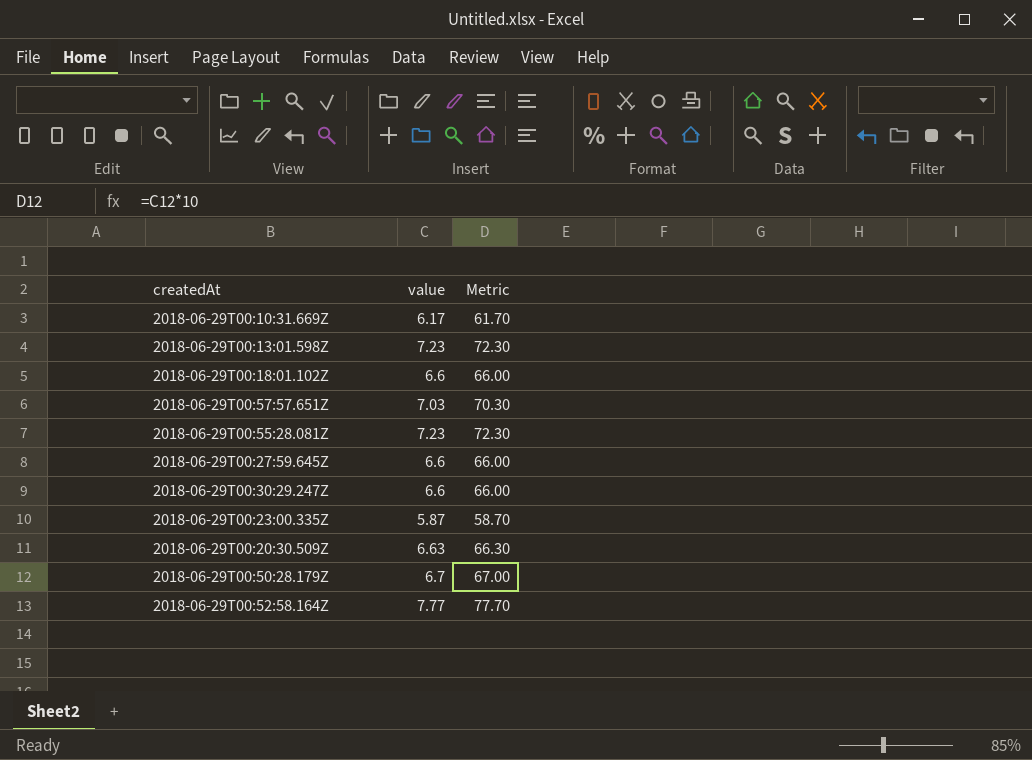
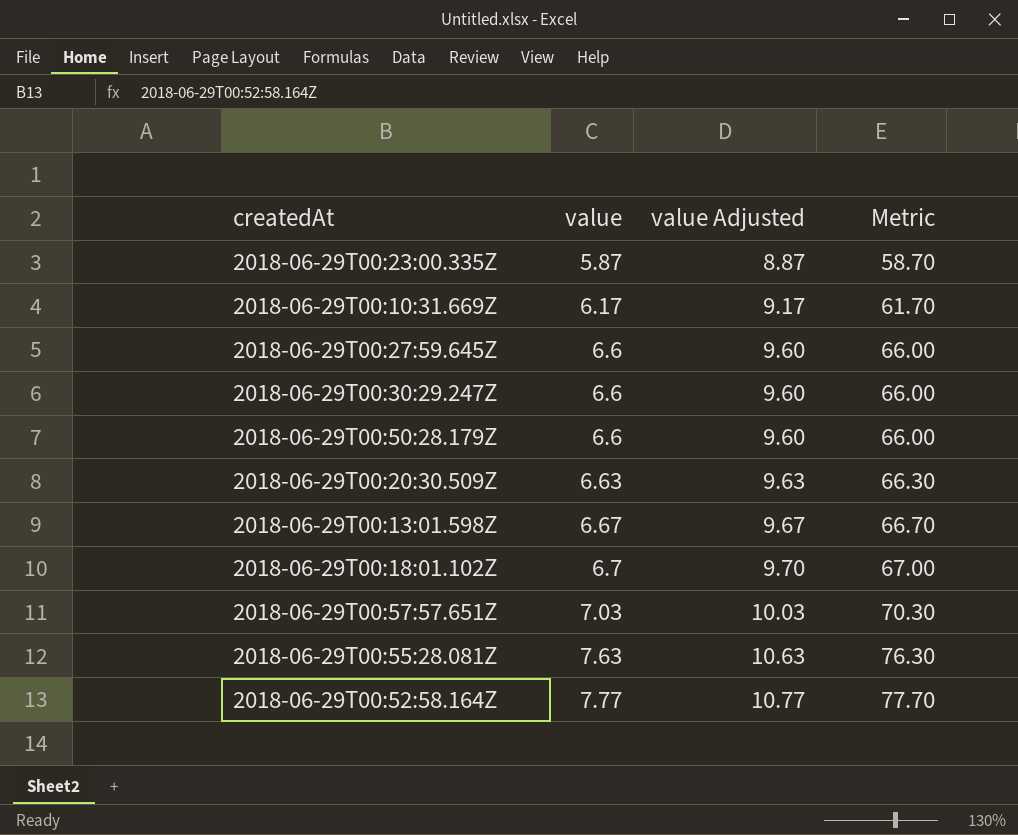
row order: none -> value ascending
column value Adjusted | formula: none -> [value] + 3
2018-06-29T00:50:28.179Z | value: 6.7 -> 6.6
2018-06-29T00:50:28.179Z | Metric: 67.00 -> 66.00
2018-06-29T00:13:01.598Z | value: 7.23 -> 6.67
2018-06-29T00:13:01.598Z | Metric: 72.30 -> 66.70
2018-06-29T00:18:01.102Z | value: 6.6 -> 6.7
2018-06-29T00:18:01.102Z | Metric: 66.00 -> 67.00
2018-06-29T00:55:28.081Z | value: 7.23 -> 7.63
2018-06-29T00:55:28.081Z | Metric: 72.30 -> 76.30

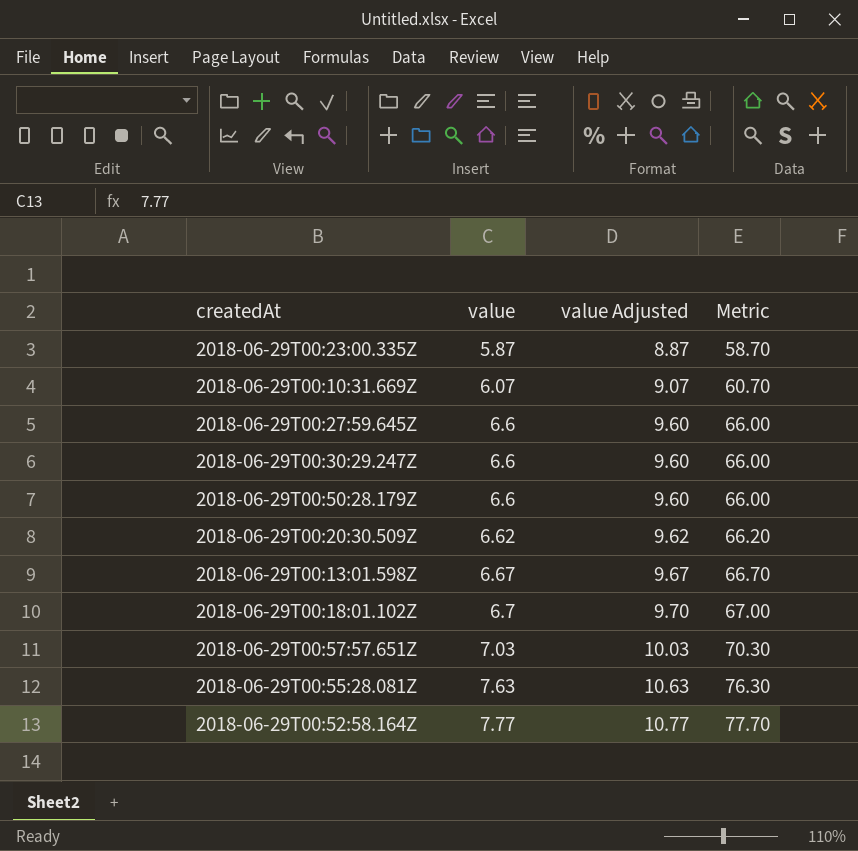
2018-06-29T00:10:31.669Z | value: 6.17 -> 6.07
2018-06-29T00:10:31.669Z | value Adjusted: 9.17 -> 9.07
2018-06-29T00:10:31.669Z | Metric: 61.70 -> 60.70
2018-06-29T00:20:30.509Z | value: 6.63 -> 6.62
2018-06-29T00:20:30.509Z | value Adjusted: 9.63 -> 9.62
2018-06-29T00:20:30.509Z | Metric: 66.30 -> 66.20

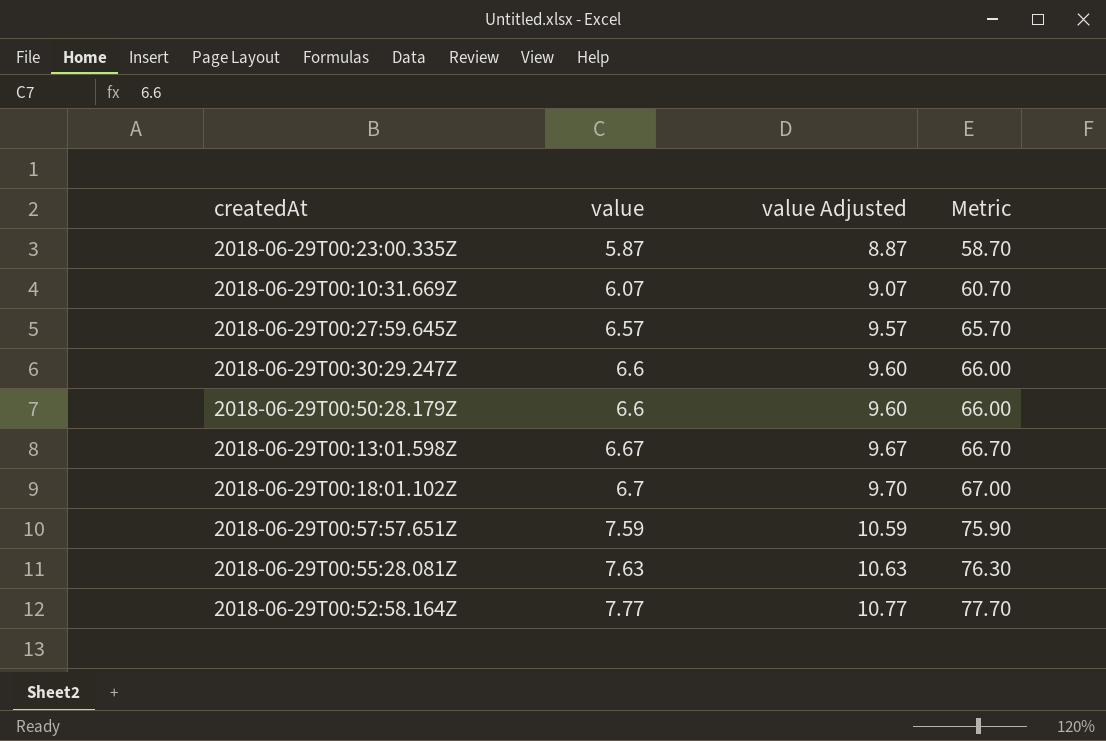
row 2018-06-29T00:20:30.509Z: 6.62 | 9.62 | 66.20 -> none
2018-06-29T00:27:59.645Z | value: 6.6 -> 6.57
2018-06-29T00:27:59.645Z | value Adjusted: 9.60 -> 9.57
2018-06-29T00:27:59.645Z | Metric: 66.00 -> 65.70
2018-06-29T00:57:57.651Z | value: 7.03 -> 7.59
2018-06-29T00:57:57.651Z | value Adjusted: 10.03 -> 10.59
2018-06-29T00:57:57.651Z | Metric: 70.30 -> 75.90

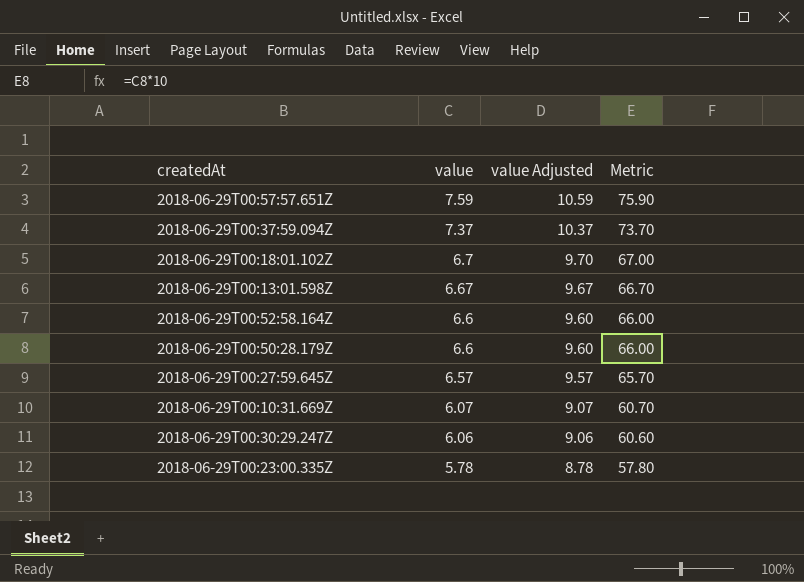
row order: value ascending -> value descending
row 2018-06-29T00:55:28.081Z: 7.63 | 10.63 | 76.30 -> none
row 2018-06-29T00:37:59.094Z: none -> 7.37 | 10.37 | 73.70
2018-06-29T00:52:58.164Z | value: 7.77 -> 6.6
2018-06-29T00:52:58.164Z | value Adjusted: 10.77 -> 9.60
2018-06-29T00:52:58.164Z | Metric: 77.70 -> 66.00
2018-06-29T00:30:29.247Z | value: 6.6 -> 6.06
2018-06-29T00:30:29.247Z | value Adjusted: 9.60 -> 9.06
2018-06-29T00:30:29.247Z | Metric: 66.00 -> 60.60
2018-06-29T00:23:00.335Z | value: 5.87 -> 5.78
2018-06-29T00:23:00.335Z | value Adjusted: 8.87 -> 8.78
2018-06-29T00:23:00.335Z | Metric: 58.70 -> 57.80

